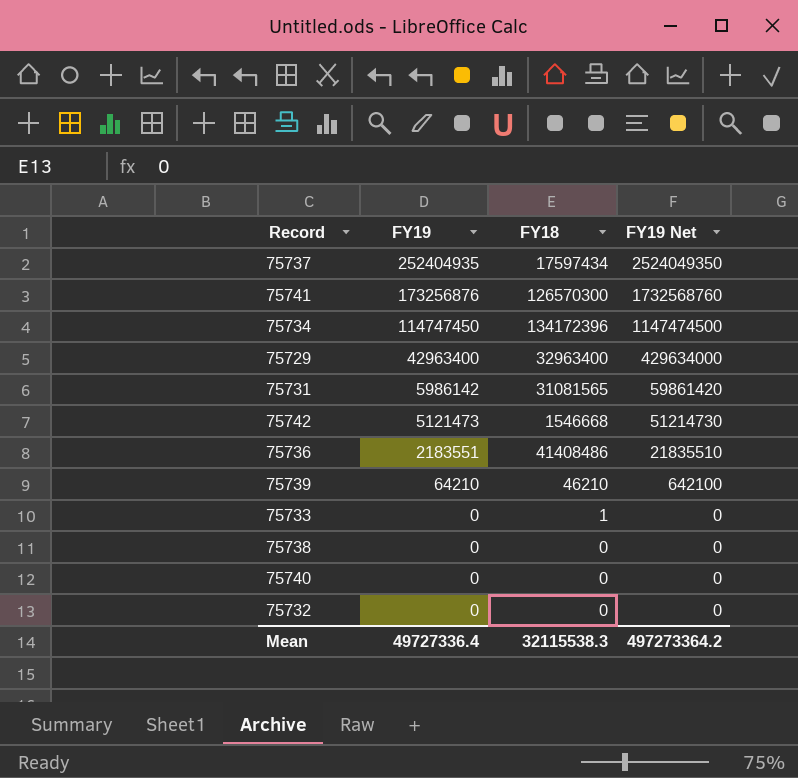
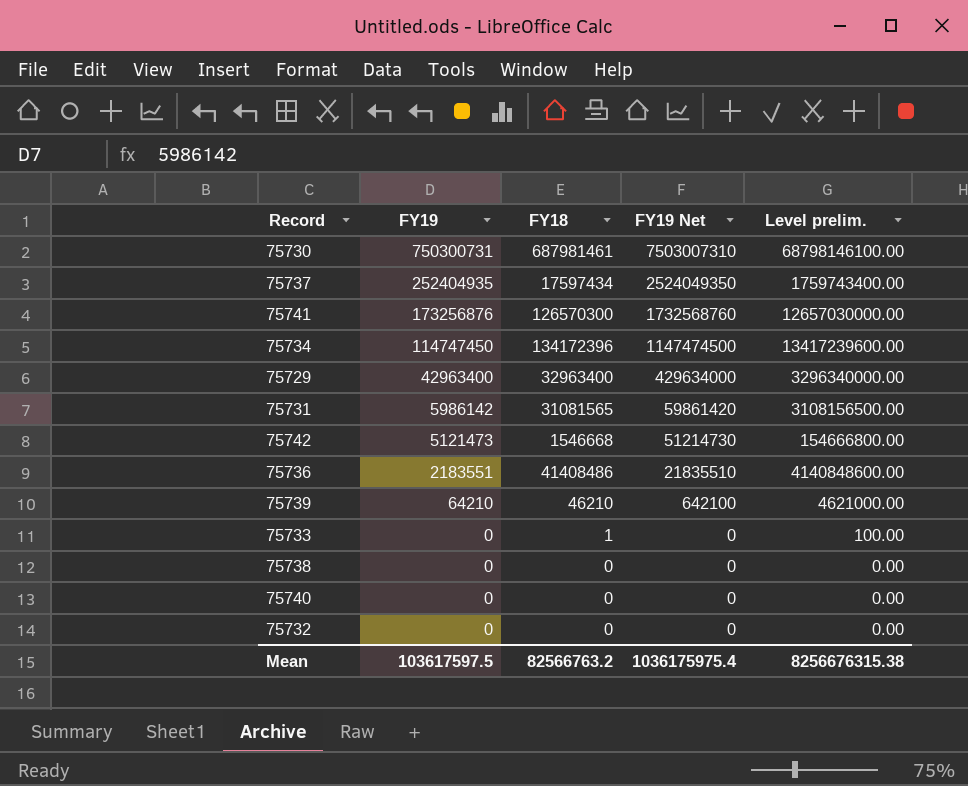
column Level prelim. | formula: none -> [FY18] * 100
row 75730: none -> 750300731 | 687981461 | 7503007310 | 68798146100.00
Mean | FY19: 49727336.4 -> 103617597.5
Mean | FY18: 32115538.3 -> 82566763.2
Mean | FY19 Net: 497273364.2 -> 1036175975.4

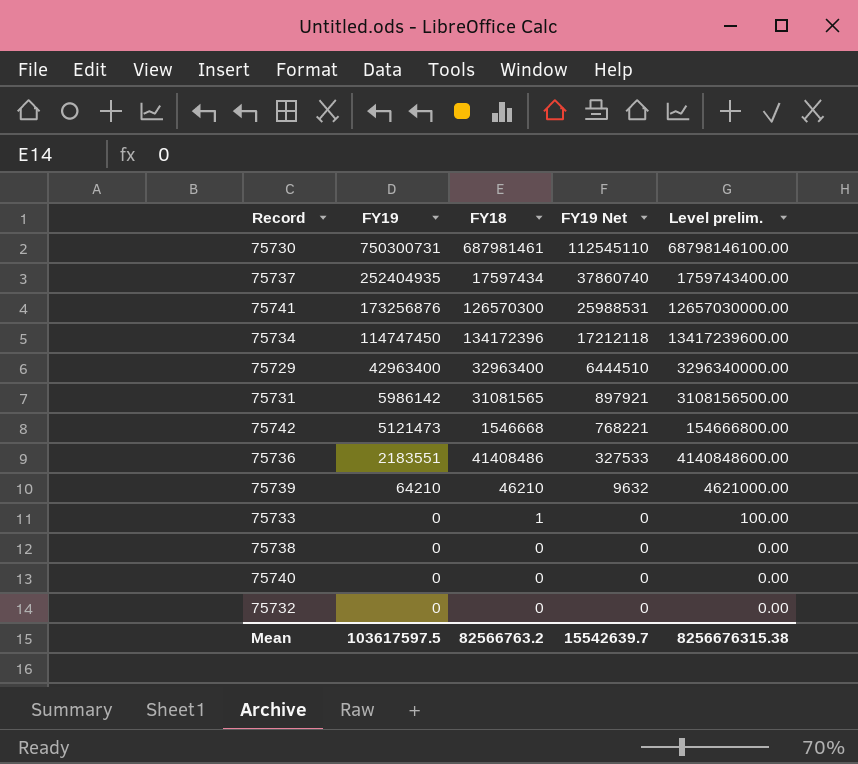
column FY19 Net | formula: [FY19] * 10 -> [FY19] * 0.15
Mean | FY19 Net: 1036175975.4 -> 15542639.7

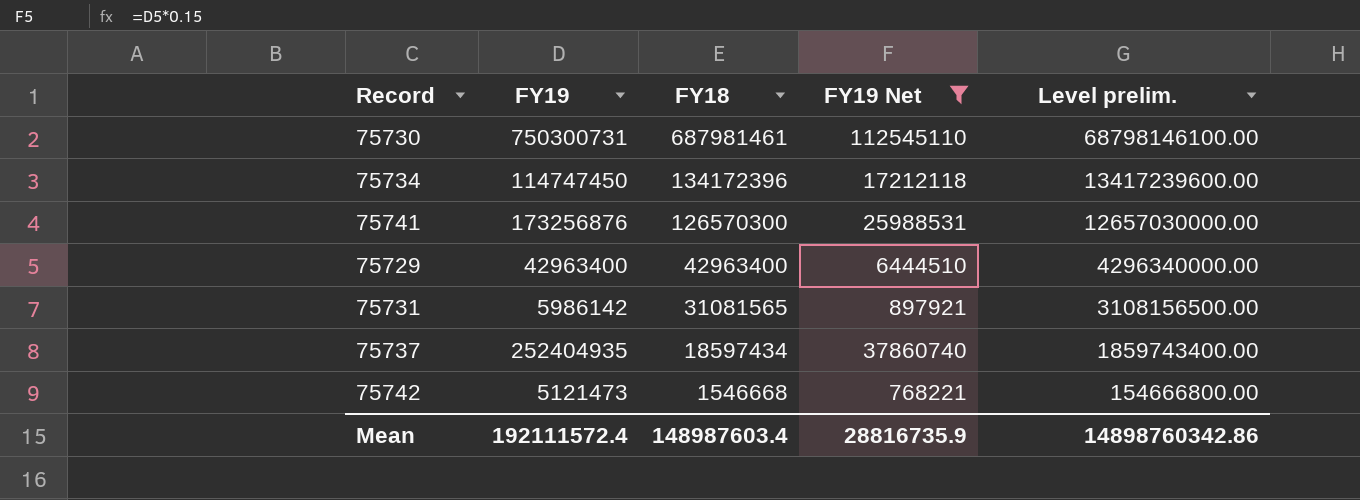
filter: none -> FY19 Net >= 768221
row order: FY19 descending -> FY18 descending
75729 | FY18: 32963400 -> 42963400
75729 | Level prelim.: 3296340000.00 -> 4296340000.00
75737 | FY18: 17597434 -> 18597434
75737 | Level prelim.: 1759743400.00 -> 1859743400.00
Mean | FY19: 103617597.5 -> 192111572.4
Mean | FY18: 82566763.2 -> 148987603.4
Mean | FY19 Net: 15542639.7 -> 28816735.9
Mean | Level prelim.: 8256676315.38 -> 14898760342.86

